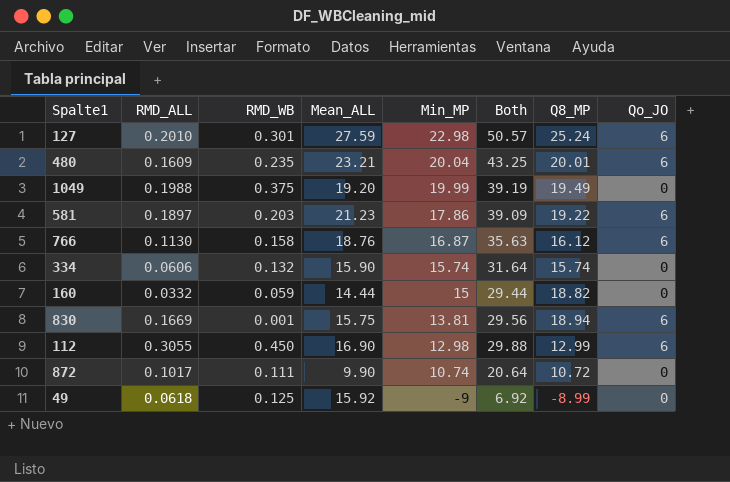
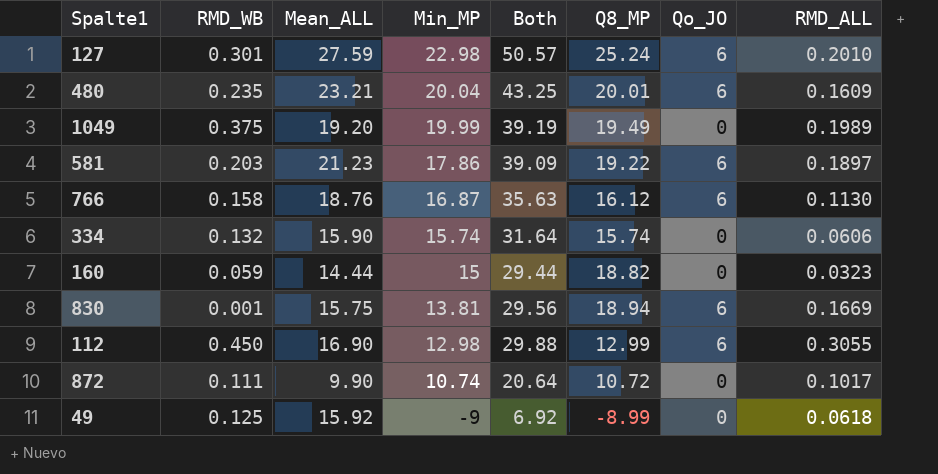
column RMD_ALL | position: 2 -> 8
1049 | RMD_ALL: 0.1988 -> 0.1989
160 | RMD_ALL: 0.0332 -> 0.0323

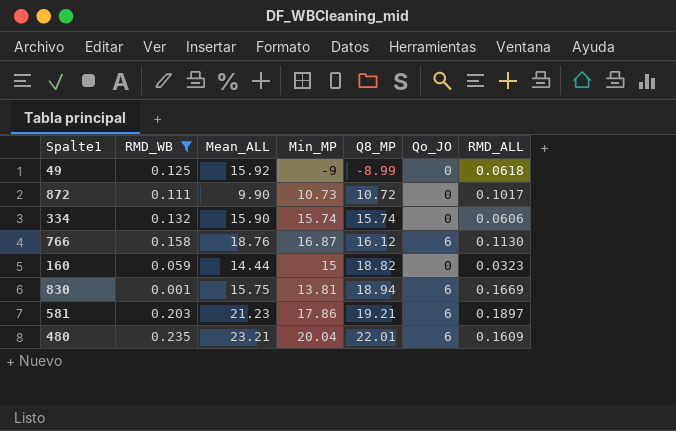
filter: none -> RMD_WB <= 0.235
row order: Min_MP descending -> Q8_MP ascending
column Both | formula: [Mean_ALL] + [Min_MP] -> none
872 | Min_MP: 10.74 -> 10.73
581 | Q8_MP: 19.22 -> 19.21
480 | Q8_MP: 20.01 -> 22.01

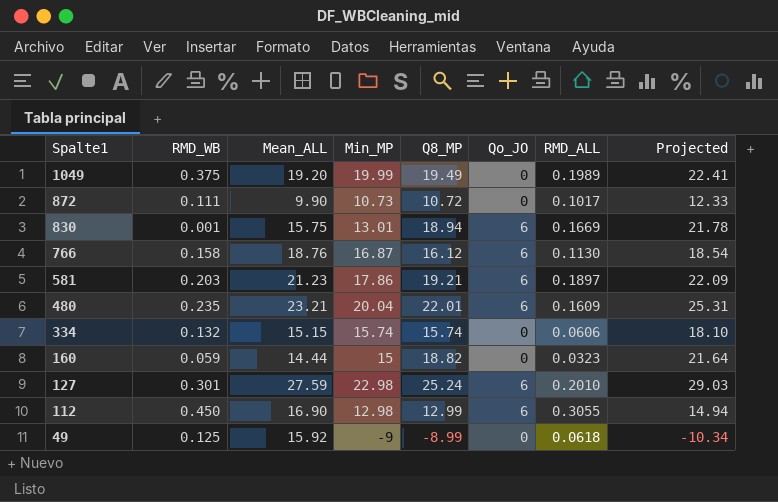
filter: RMD_WB <= 0.235 -> none
row order: Q8_MP ascending -> Spalte1 descending
column Projected | formula: none -> [Q8_MP] * 1.15
830 | Min_MP: 13.81 -> 13.01
334 | Mean_ALL: 15.90 -> 15.15

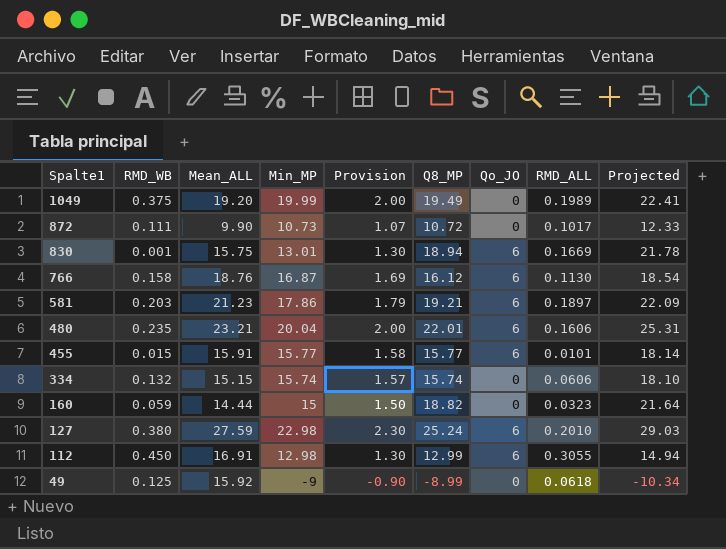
column Provision | formula: none -> [Min_MP] * 0.1
480 | RMD_ALL: 0.1609 -> 0.1606
row 455: none -> 0.015 | 15.91 | 15.77 | 1.58 | 15.77 | 6 | 0.0101 | 18.14
127 | RMD_WB: 0.301 -> 0.380
112 | Mean_ALL: 16.90 -> 16.91

